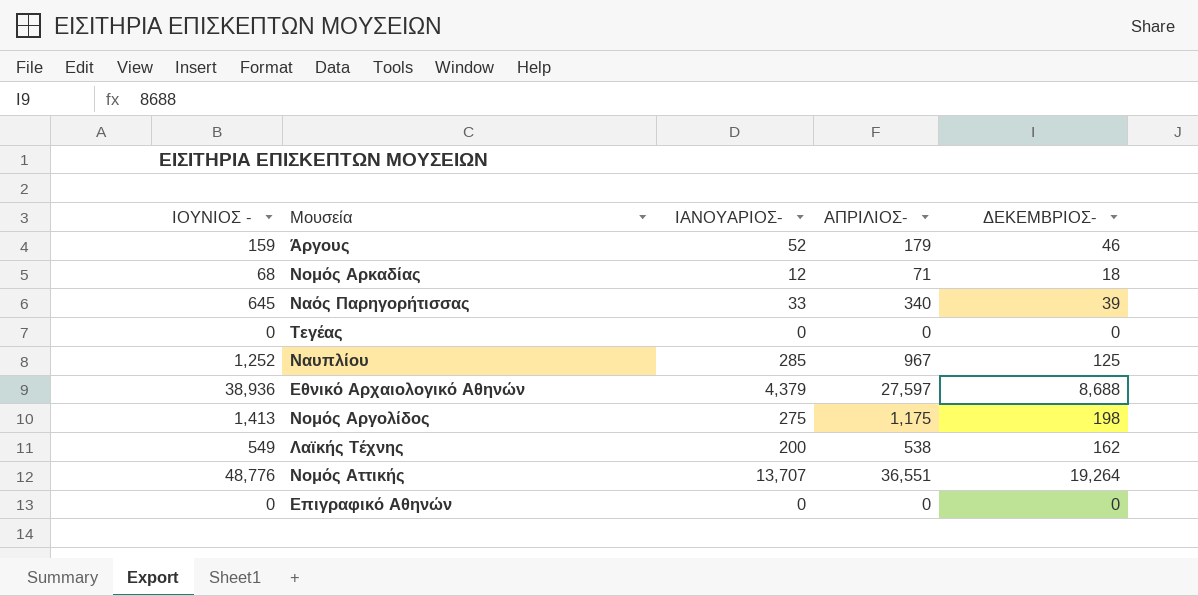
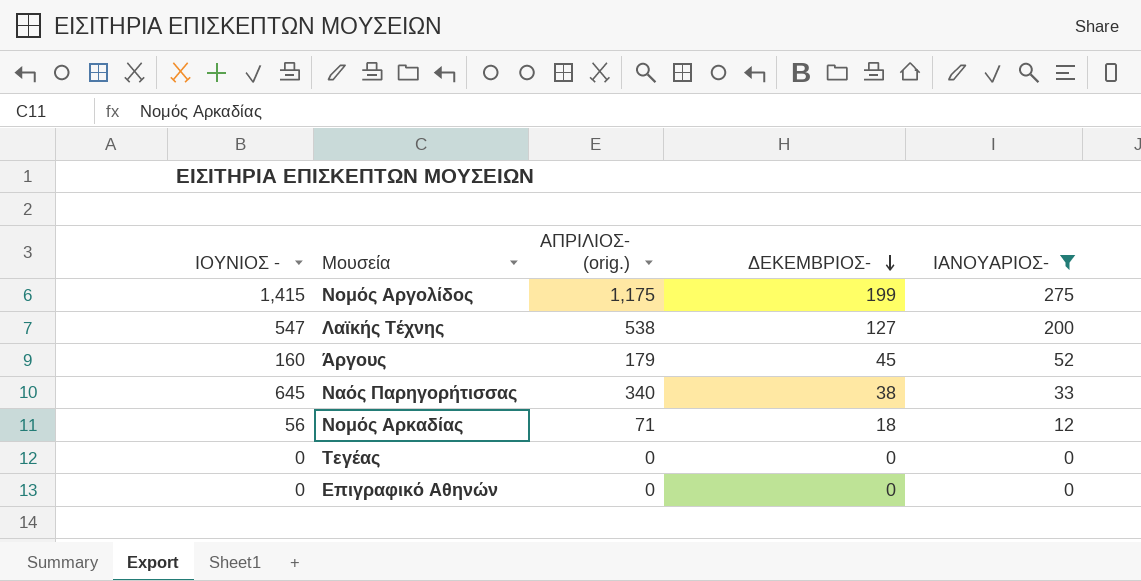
filter: none -> ΙΑΝΟΥΑΡΙΟΣ- <= 275
row order: none -> ΔΕΚΕΜΒΡΙΟΣ- descending
column name: ΑΠΡΙΛΙΟΣ- -> ΑΠΡΙΛΙΟΣ- (orig.)
column ΙΑΝΟΥΑΡΙΟΣ- | position: 3 -> 5
Νομός Αργολίδος | ΙΟΥΝΙΟΣ -: 1,413 -> 1,415
Νομός Αργολίδος | ΔΕΚΕΜΒΡΙΟΣ-: 198 -> 199
Λαϊκής Τέχνης | ΙΟΥΝΙΟΣ -: 549 -> 547
Λαϊκής Τέχνης | ΔΕΚΕΜΒΡΙΟΣ-: 162 -> 127
Άργους | ΙΟΥΝΙΟΣ -: 159 -> 160
Άργους | ΔΕΚΕΜΒΡΙΟΣ-: 46 -> 45
Ναός Παρηγορήτισσας | ΔΕΚΕΜΒΡΙΟΣ-: 39 -> 38
Νομός Αρκαδίας | ΙΟΥΝΙΟΣ -: 68 -> 56

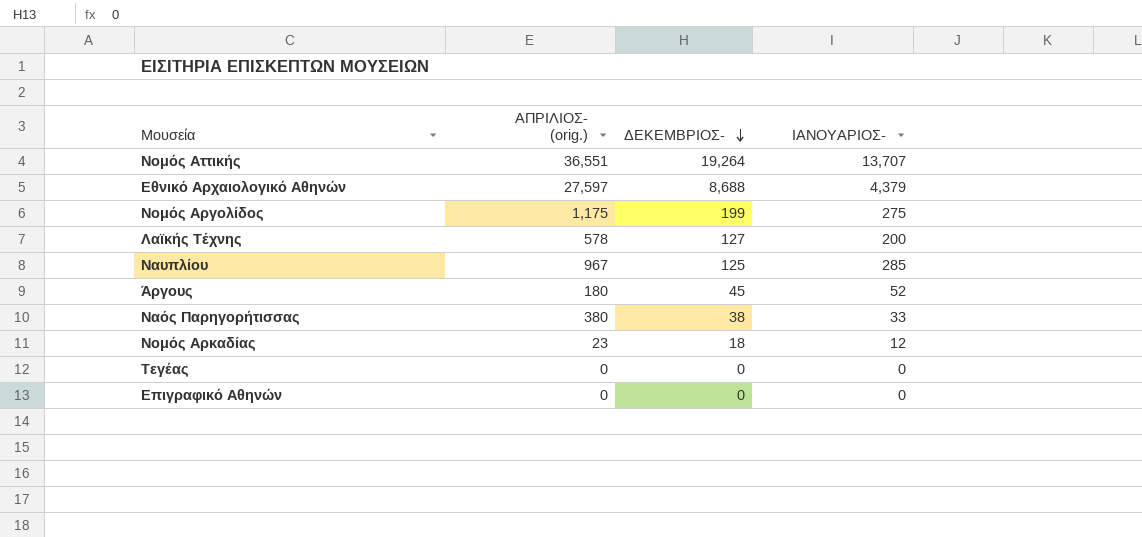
filter: ΙΑΝΟΥΑΡΙΟΣ- <= 275 -> none
column ΙΟΥΝΙΟΣ - | position: 1 -> none
Λαϊκής Τέχνης | ΑΠΡΙΛΙΟΣ- (orig.): 538 -> 578
Άργους | ΑΠΡΙΛΙΟΣ- (orig.): 179 -> 180
Ναός Παρηγορήτισσας | ΑΠΡΙΛΙΟΣ- (orig.): 340 -> 380
Νομός Αρκαδίας | ΑΠΡΙΛΙΟΣ- (orig.): 71 -> 23

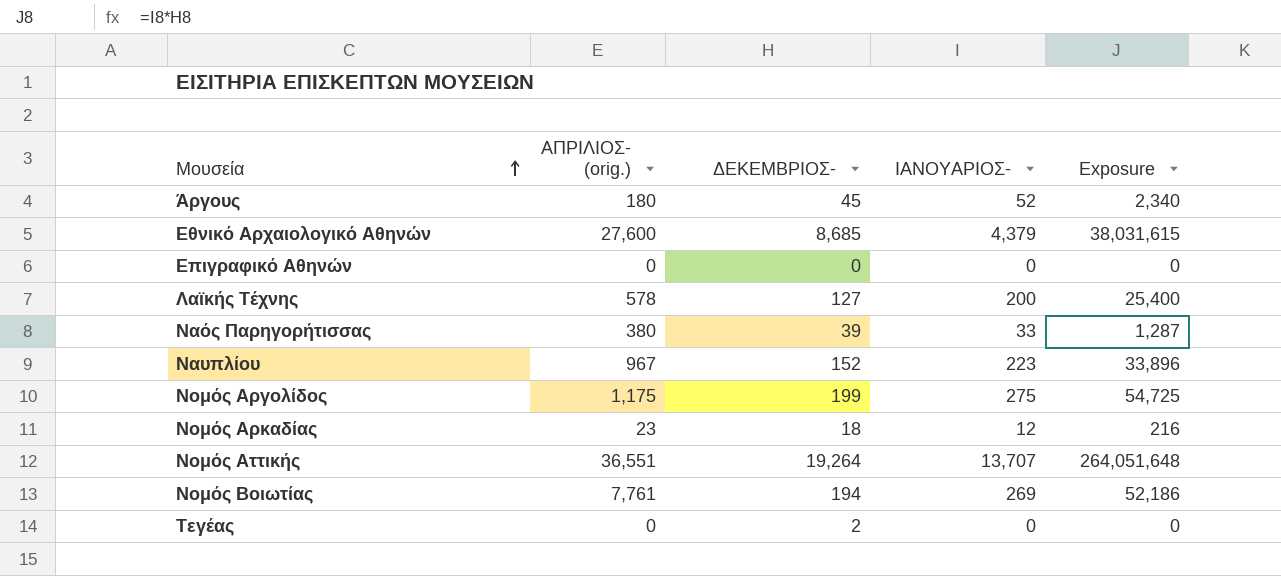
row order: ΔΕΚΕΜΒΡΙΟΣ- descending -> Μουσεία ascending
column Exposure | formula: none -> [ΔΕΚΕΜΒΡΙΟΣ-] * [ΙΑΝΟΥΑΡΙΟΣ-]
Εθνικό Αρχαιολογικό Αθηνών | ΑΠΡΙΛΙΟΣ- (orig.): 27,597 -> 27,600
Εθνικό Αρχαιολογικό Αθηνών | ΔΕΚΕΜΒΡΙΟΣ-: 8,688 -> 8,685
Ναός Παρηγορήτισσας | ΔΕΚΕΜΒΡΙΟΣ-: 38 -> 39
Ναυπλίου | ΔΕΚΕΜΒΡΙΟΣ-: 125 -> 152
Ναυπλίου | ΙΑΝΟΥΑΡΙΟΣ-: 285 -> 223
row Νομός Βοιωτίας: none -> 7,761 | 194 | 269 | 52,186
Τεγέας | ΔΕΚΕΜΒΡΙΟΣ-: 0 -> 2

